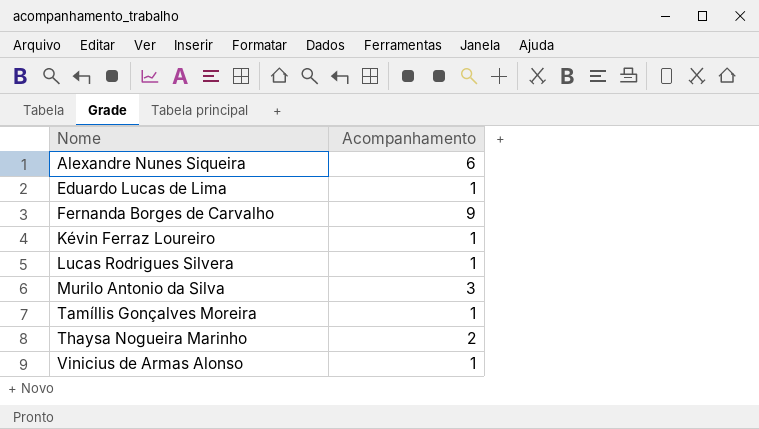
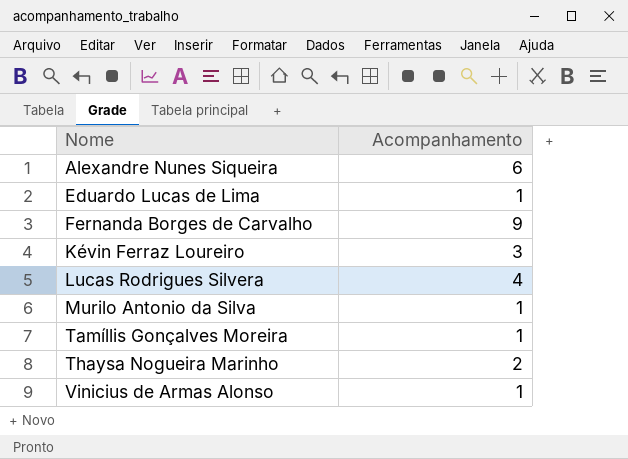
Kévin Ferraz Loureiro | Acompanhamento: 1 -> 3
Lucas Rodrigues Silvera | Acompanhamento: 1 -> 4
Murilo Antonio da Silva | Acompanhamento: 3 -> 1

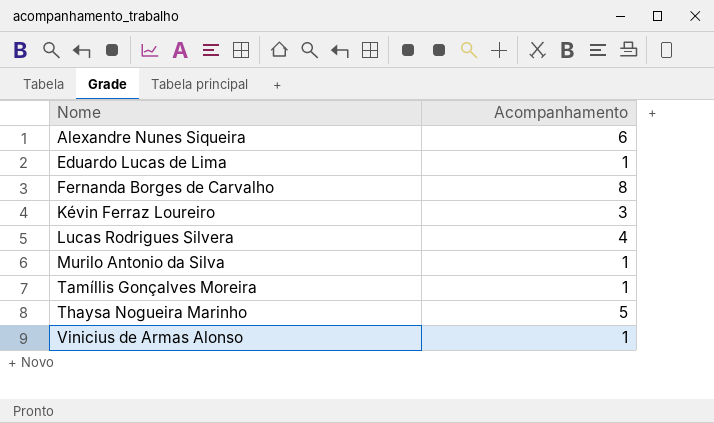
Fernanda Borges de Carvalho | Acompanhamento: 9 -> 8
Thaysa Nogueira Marinho | Acompanhamento: 2 -> 5

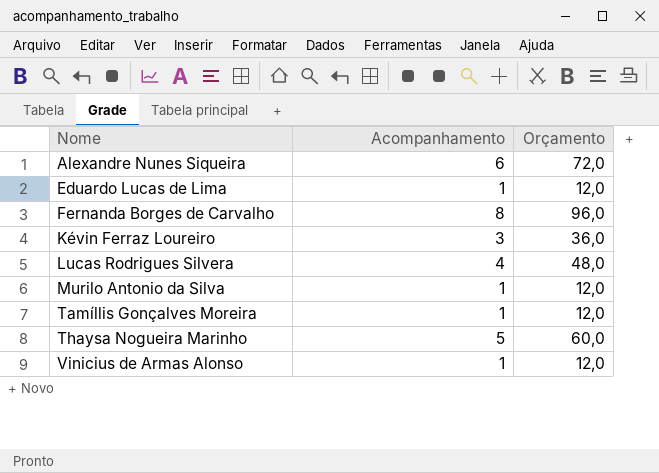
column Orçamento | formula: none -> [Acompanhamento] * 12

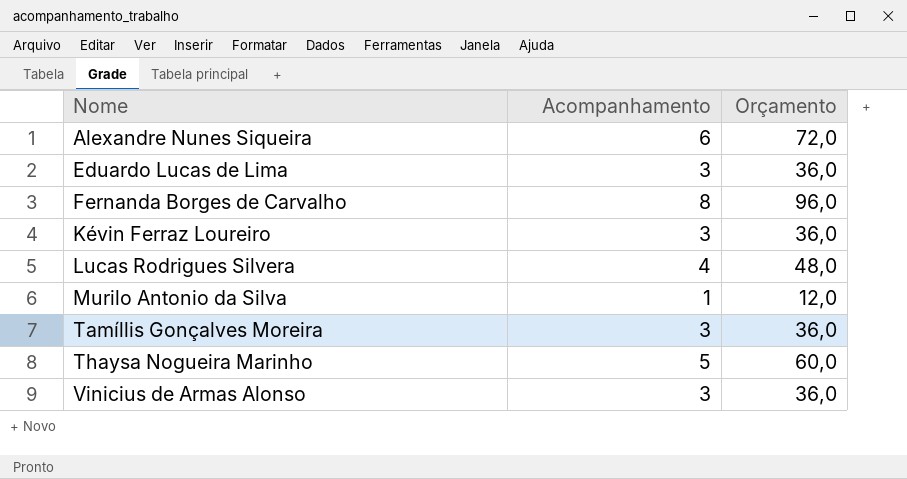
Eduardo Lucas de Lima | Acompanhamento: 1 -> 3
Eduardo Lucas de Lima | Orçamento: 12,0 -> 36,0
Tamíllis Gonçalves Moreira | Acompanhamento: 1 -> 3
Tamíllis Gonçalves Moreira | Orçamento: 12,0 -> 36,0
Vinicius de Armas Alonso | Acompanhamento: 1 -> 3
Vinicius de Armas Alonso | Orçamento: 12,0 -> 36,0

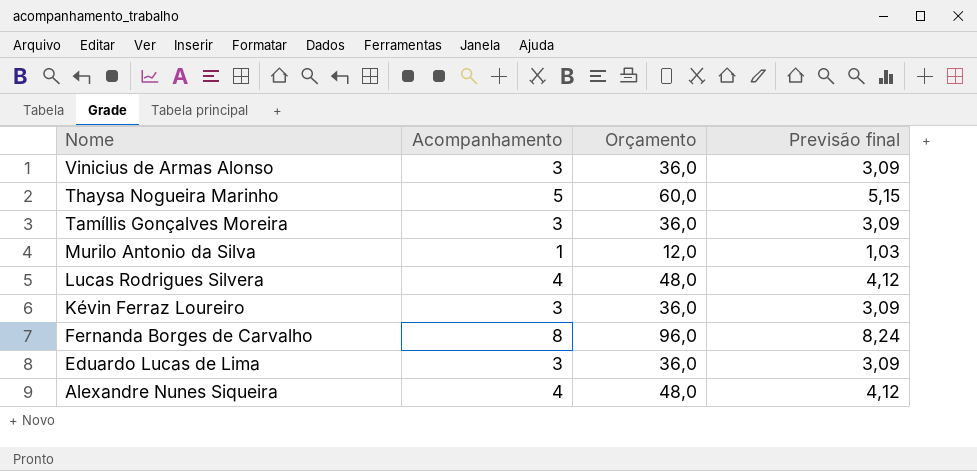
row order: Nome ascending -> Nome descending
column Previsão final | formula: none -> [Acompanhamento] * 1,03
Alexandre Nunes Siqueira | Acompanhamento: 6 -> 4
Alexandre Nunes Siqueira | Orçamento: 72,0 -> 48,0

